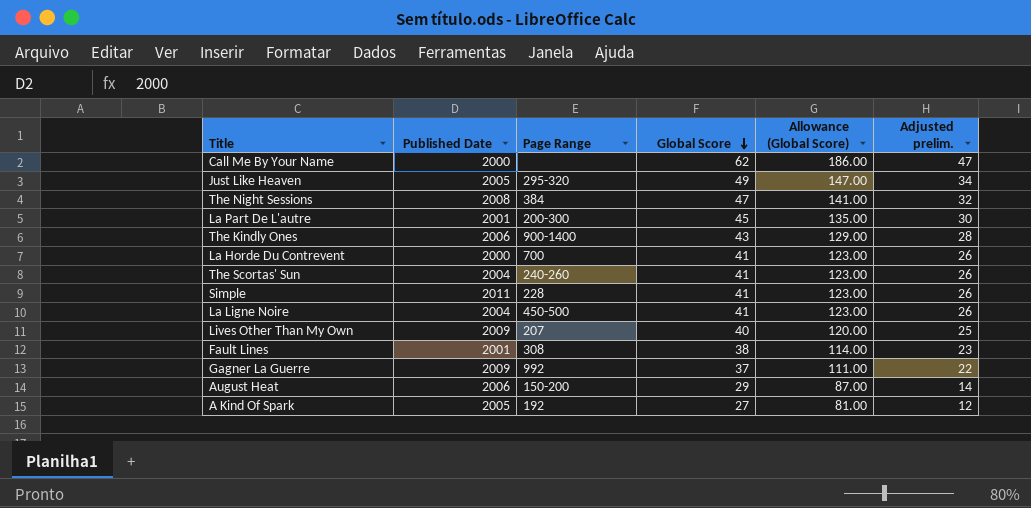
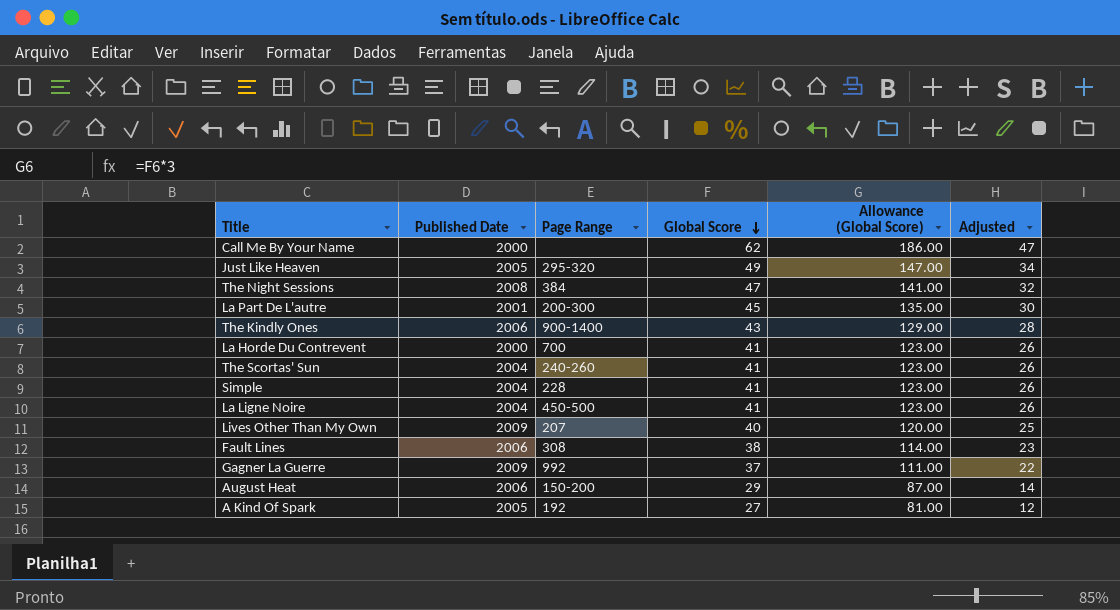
column name: Adjusted prelim. -> Adjusted
Simple | Published Date: 2011 -> 2004
Fault Lines | Published Date: 2001 -> 2006

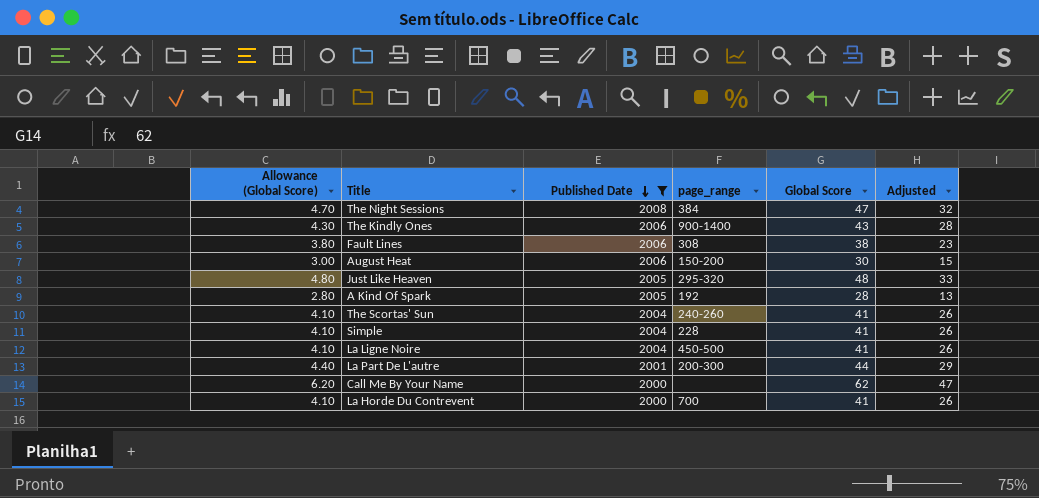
filter: none -> Published Date != 2009
row order: Global Score descending -> Published Date descending
column Allowance (Global Score) | formula: [Global Score] * 3 -> [Global Score] * 0.1
column Allowance (Global Score) | position: 5 -> 1
column name: Page Range -> page_range
August Heat | Global Score: 29 -> 30
August Heat | Adjusted: 14 -> 15
Just Like Heaven | Global Score: 49 -> 48
Just Like Heaven | Adjusted: 34 -> 33
A Kind Of Spark | Global Score: 27 -> 28
A Kind Of Spark | Adjusted: 12 -> 13
La Part De L'autre | Global Score: 45 -> 44
La Part De L'autre | Adjusted: 30 -> 29

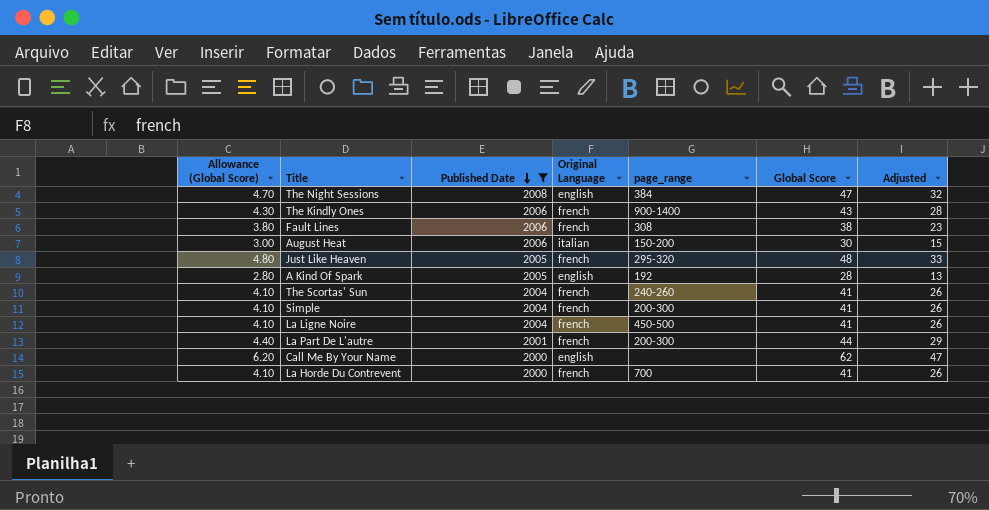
column Original Language | position: none -> 4
Simple | page_range: 228 -> 200-300

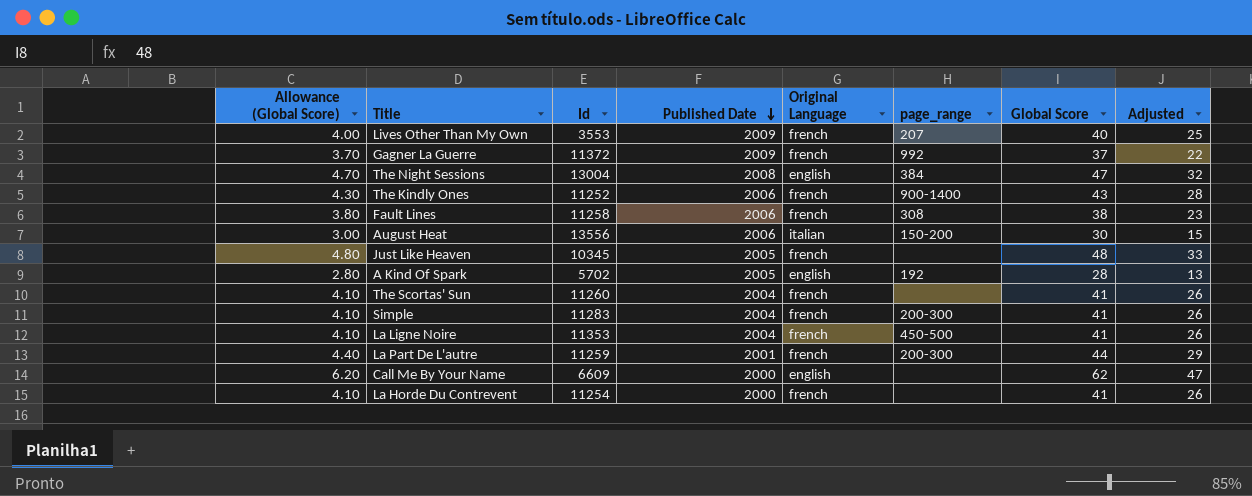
filter: Published Date != 2009 -> none
column Id | position: none -> 3
Just Like Heaven | page_range: 295-320 -> none
The Scortas' Sun | page_range: 240-260 -> none
La Horde Du Contrevent | page_range: 700 -> none

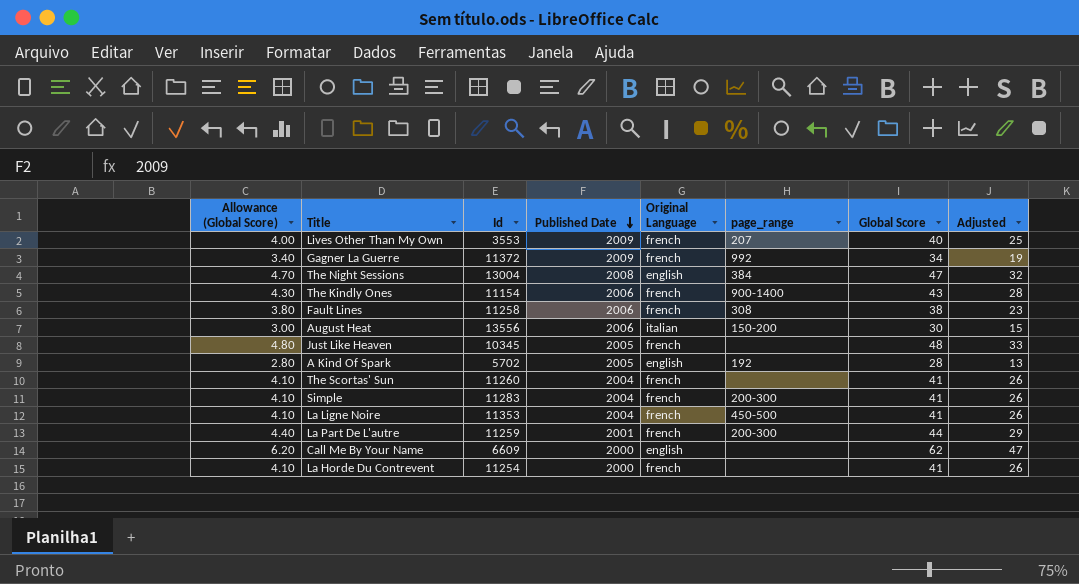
Gagner La Guerre | Allowance (Global Score): 3.70 -> 3.40
Gagner La Guerre | Global Score: 37 -> 34
Gagner La Guerre | Adjusted: 22 -> 19
The Kindly Ones | Id: 11252 -> 11154

